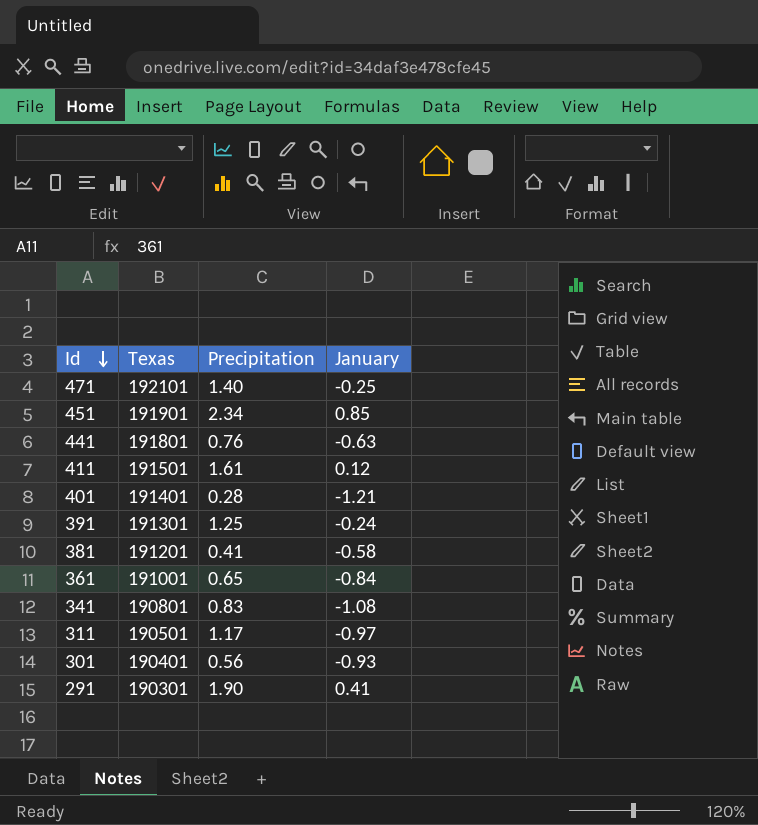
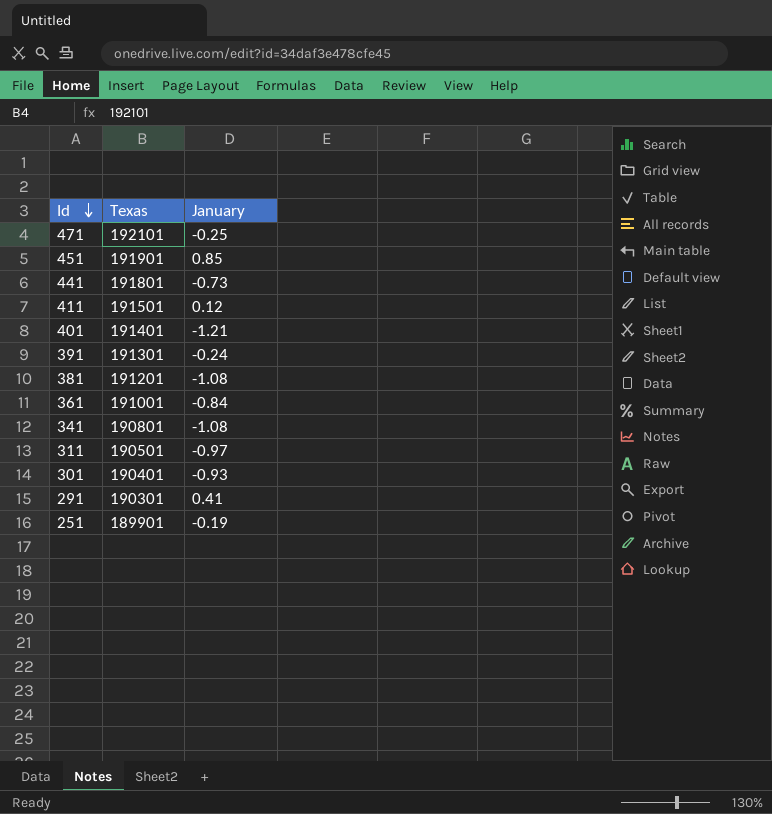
column Precipitation | position: 3 -> none
441 | January: -0.63 -> -0.73
381 | January: -0.58 -> -1.08
row 251: none -> 189901 | -0.19

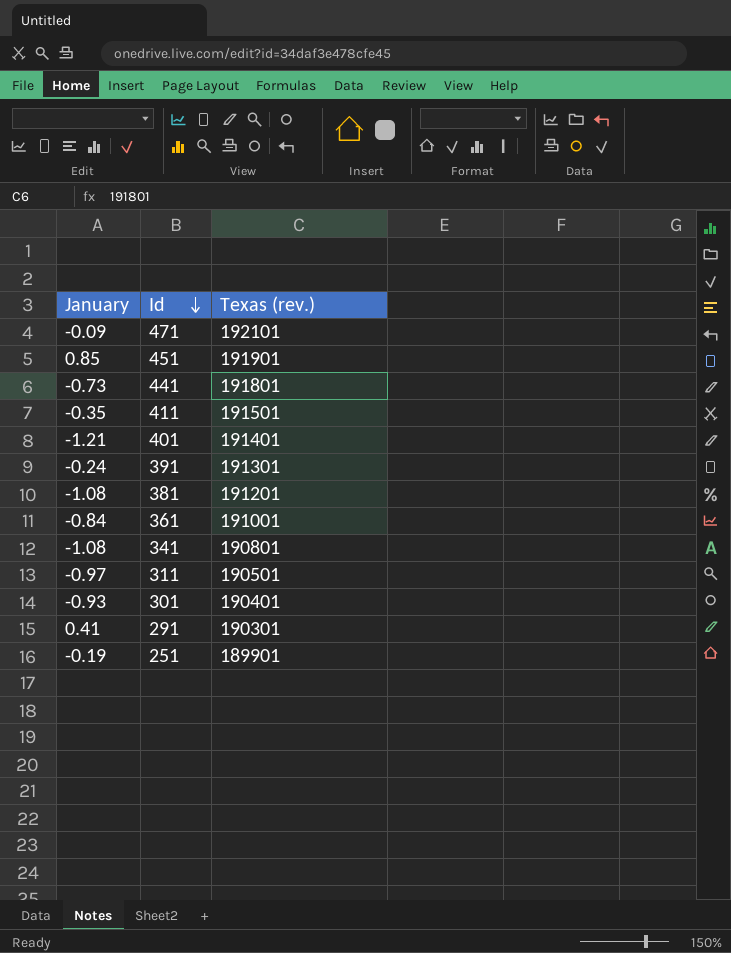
column January | position: 3 -> 1
column name: Texas -> Texas (rev.)
471 | January: -0.25 -> -0.09
411 | January: 0.12 -> -0.35

